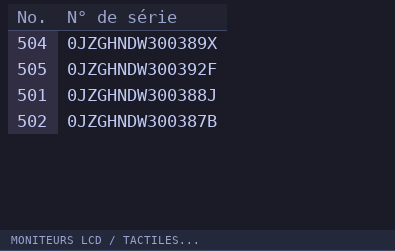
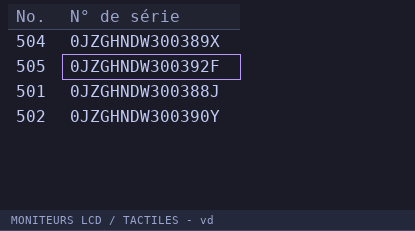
502 | N° de série: 0JZGHNDW300387B -> 0JZGHNDW300390Y

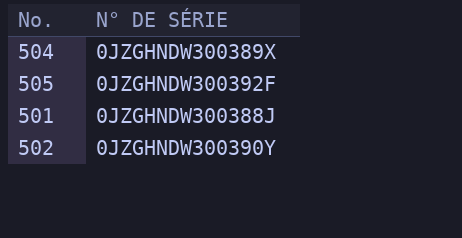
column name: N° de série -> N° DE SÉRIE

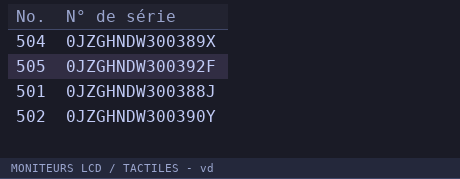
column name: N° DE SÉRIE -> N° de série

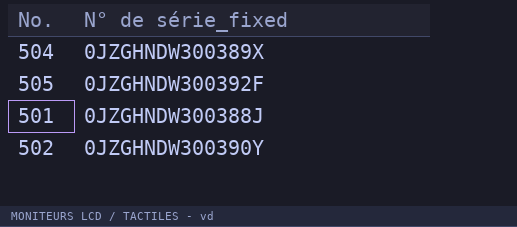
column name: N° de série -> N° de série_fixed

